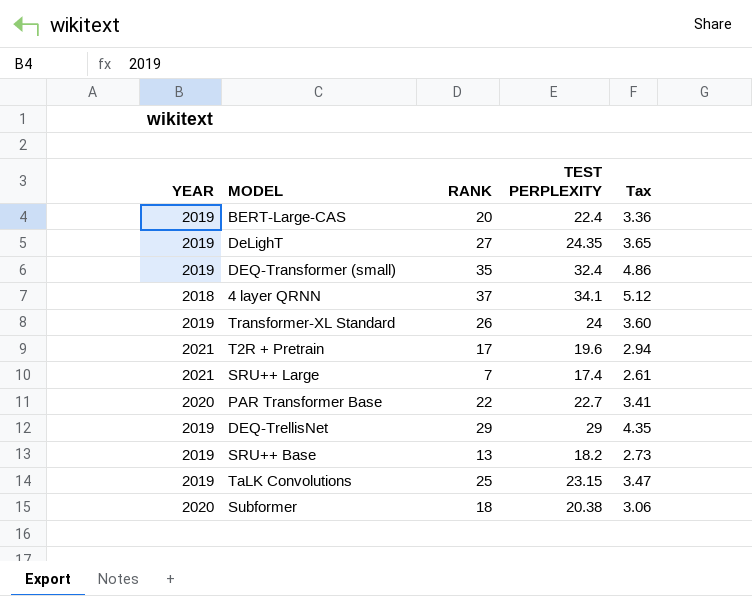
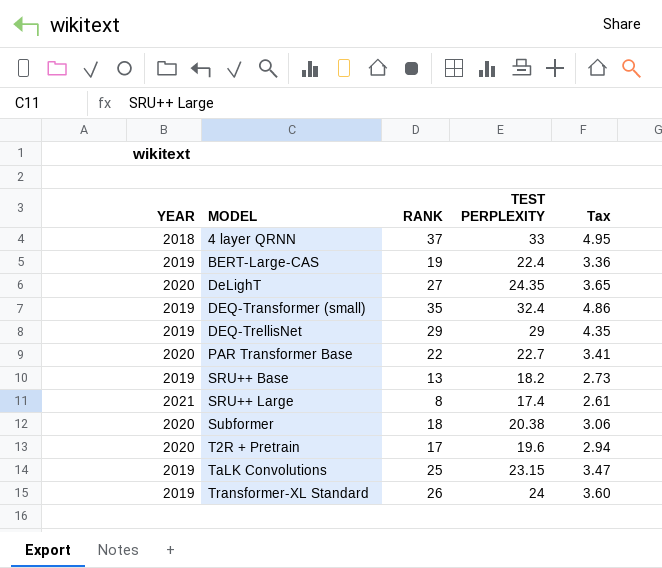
row order: none -> MODEL ascending
4 layer QRNN | TEST PERPLEXITY: 34.1 -> 33
4 layer QRNN | Tax: 5.12 -> 4.95
BERT-Large-CAS | RANK: 20 -> 19
DeLighT | YEAR: 2019 -> 2020
SRU++ Large | RANK: 7 -> 8
T2R + Pretrain | YEAR: 2021 -> 2020

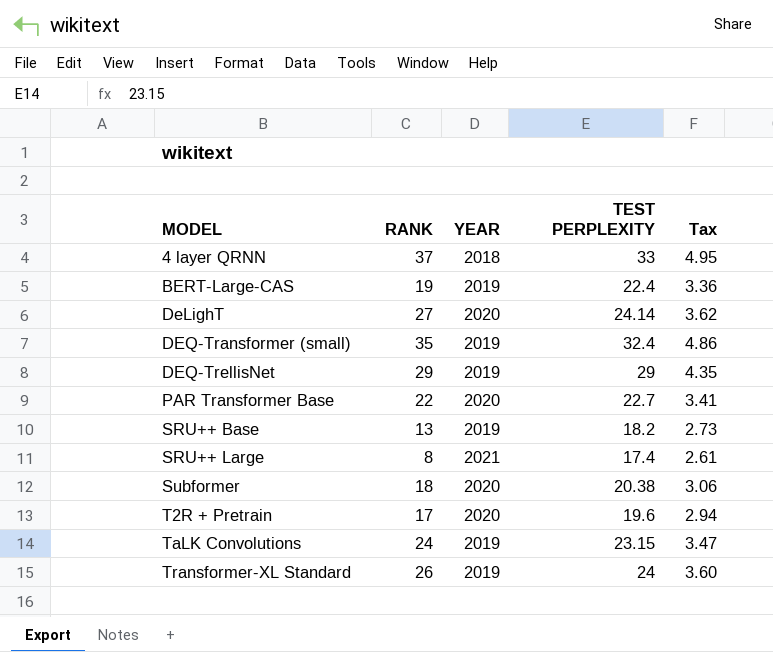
column YEAR | position: 1 -> 3
DeLighT | TEST PERPLEXITY: 24.35 -> 24.14
DeLighT | Tax: 3.65 -> 3.62
TaLK Convolutions | RANK: 25 -> 24

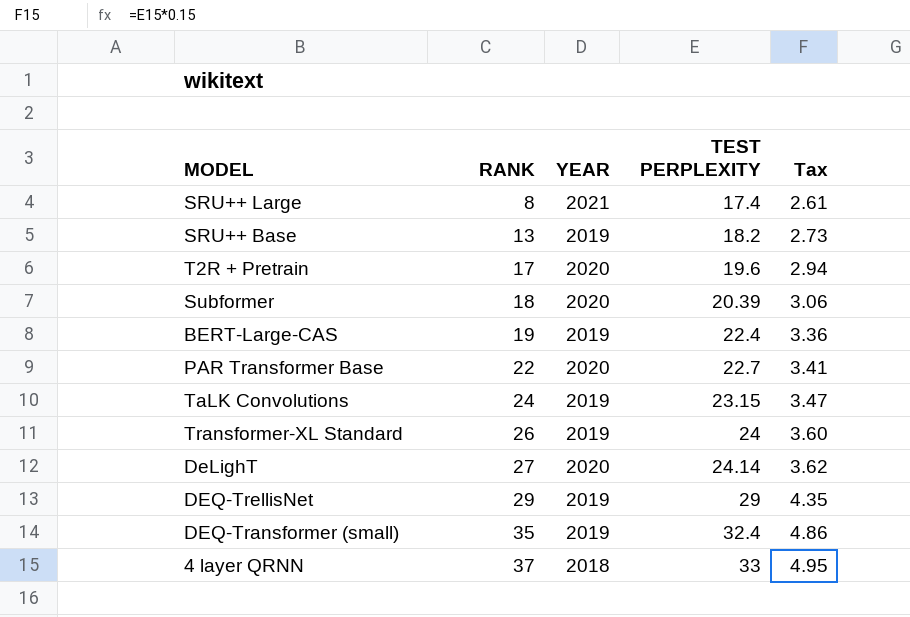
row order: MODEL ascending -> RANK ascending
Subformer | TEST PERPLEXITY: 20.38 -> 20.39

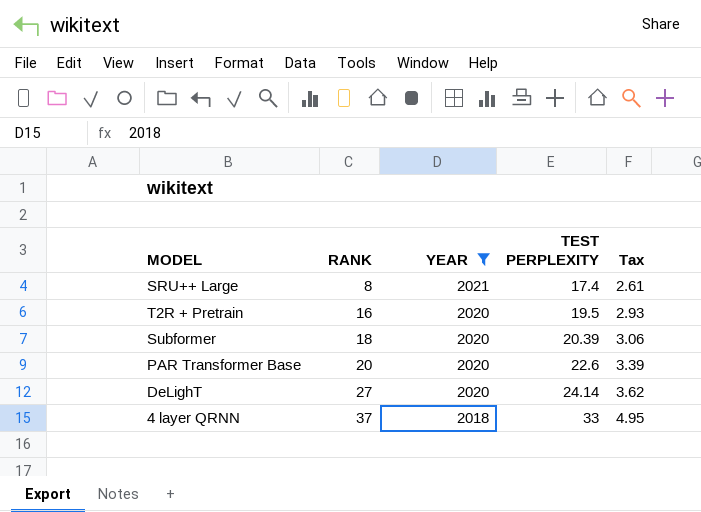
filter: none -> YEAR != 2019
T2R + Pretrain | RANK: 17 -> 16
T2R + Pretrain | TEST PERPLEXITY: 19.6 -> 19.5
T2R + Pretrain | Tax: 2.94 -> 2.93
PAR Transformer Base | RANK: 22 -> 20
PAR Transformer Base | TEST PERPLEXITY: 22.7 -> 22.6
PAR Transformer Base | Tax: 3.41 -> 3.39

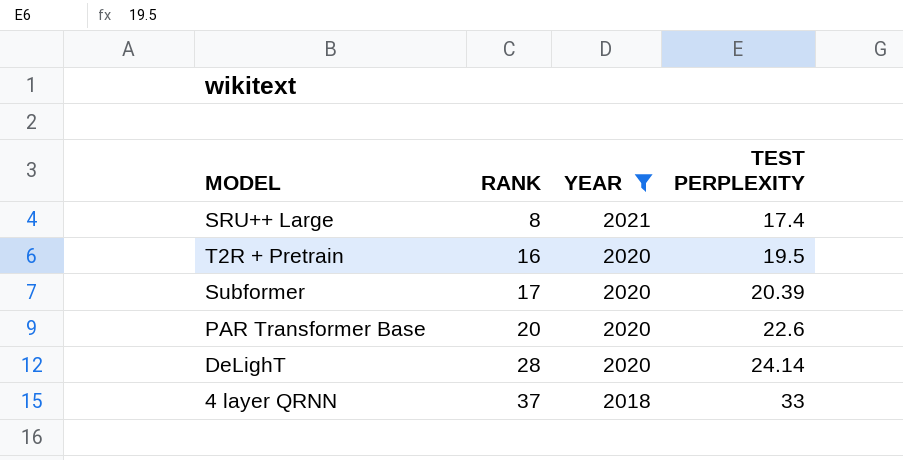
column Tax | formula: [TEST PERPLEXITY] * 0.15 -> none
Subformer | RANK: 18 -> 17
DeLighT | RANK: 27 -> 28

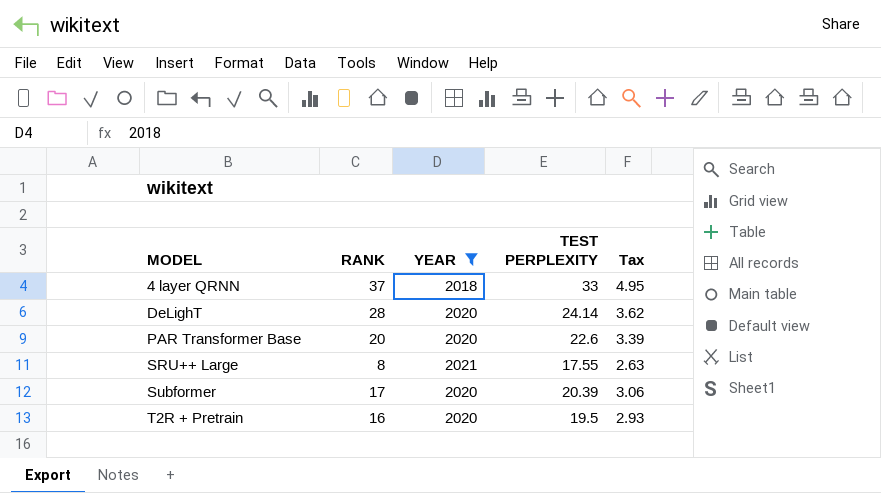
row order: RANK ascending -> MODEL ascending
column Tax | formula: none -> [TEST PERPLEXITY] * 0.15
SRU++ Large | TEST PERPLEXITY: 17.4 -> 17.55

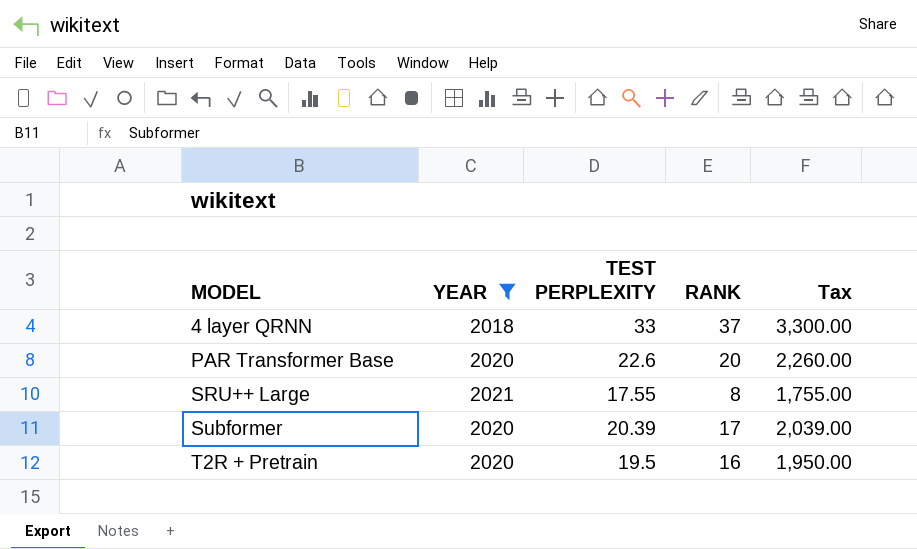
column RANK | position: 2 -> 4
column Tax | formula: [TEST PERPLEXITY] * 0.15 -> [TEST PERPLEXITY] * 100
row DeLighT: 28 | 2020 | 24.14 | 3.62 -> none

